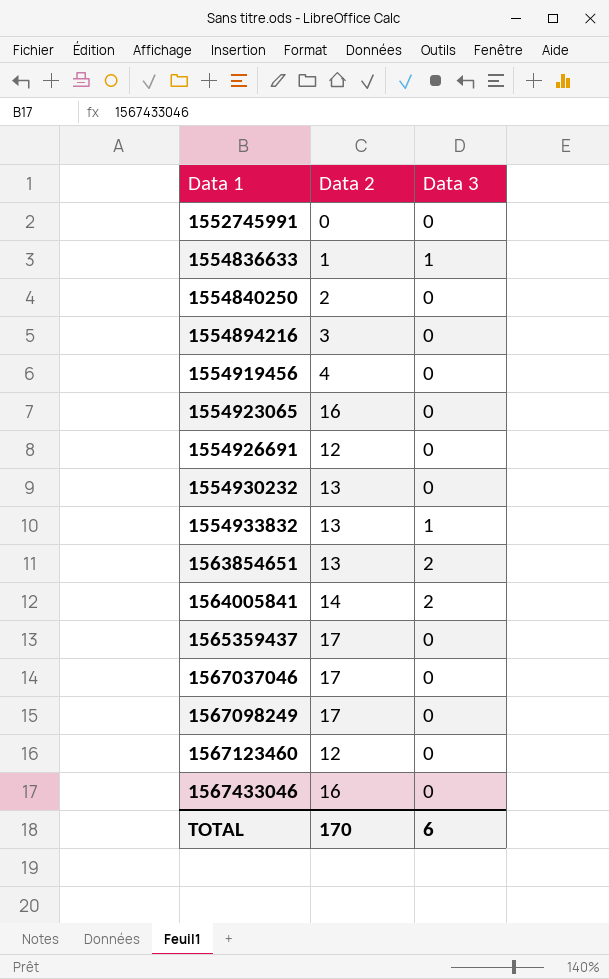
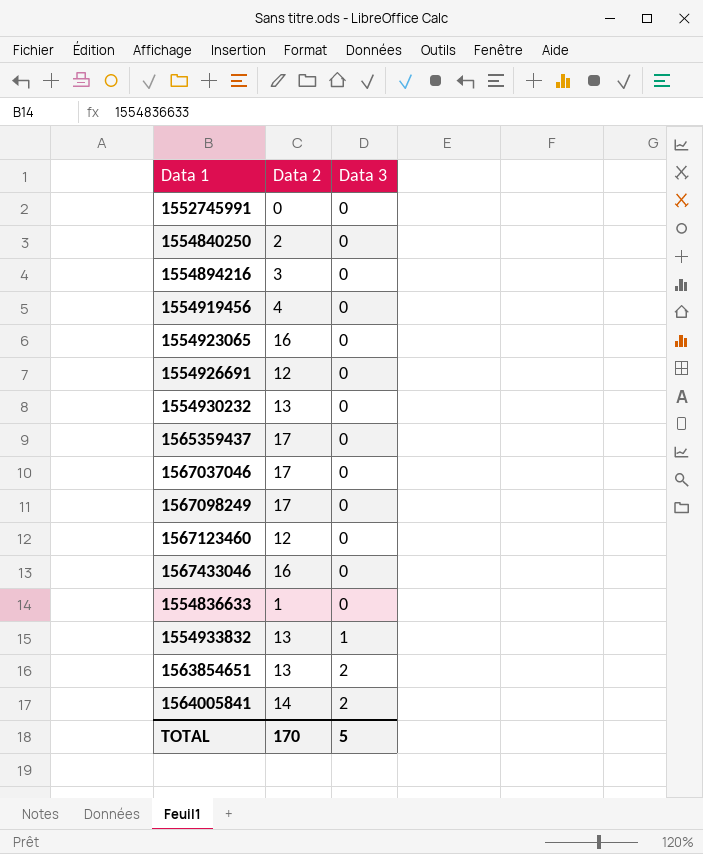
row order: Data 1 ascending -> Data 3 ascending
1554836633 | Data 3: 1 -> 0
TOTAL | Data 3: 6 -> 5

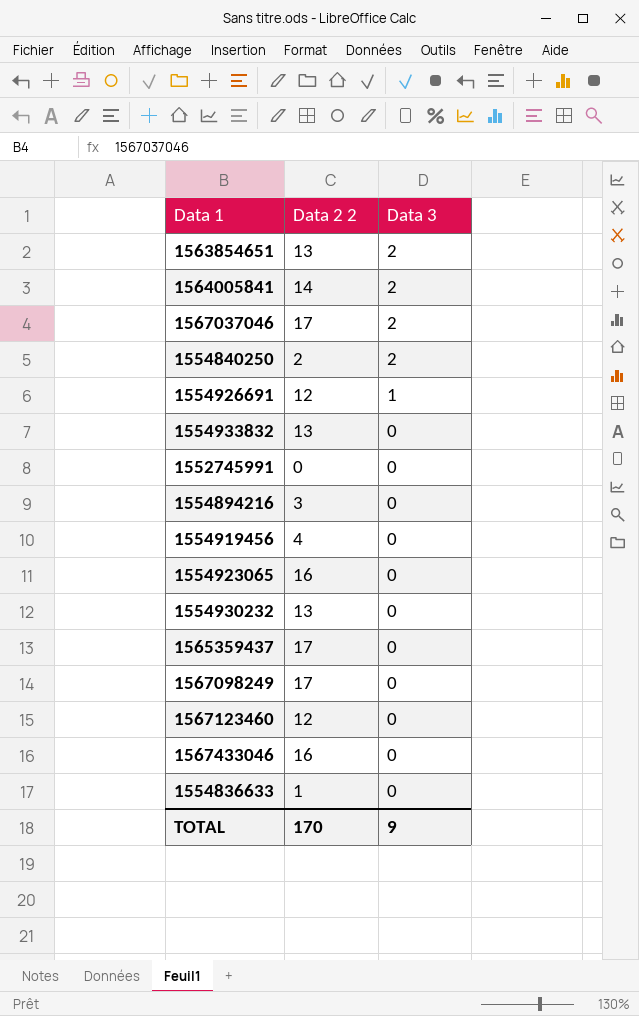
row order: Data 3 ascending -> Data 3 descending
column name: Data 2 -> Data 2 2
1567037046 | Data 3: 0 -> 2
1554840250 | Data 3: 0 -> 2
1554926691 | Data 3: 0 -> 1
1554933832 | Data 3: 1 -> 0
TOTAL | Data 3: 5 -> 9

